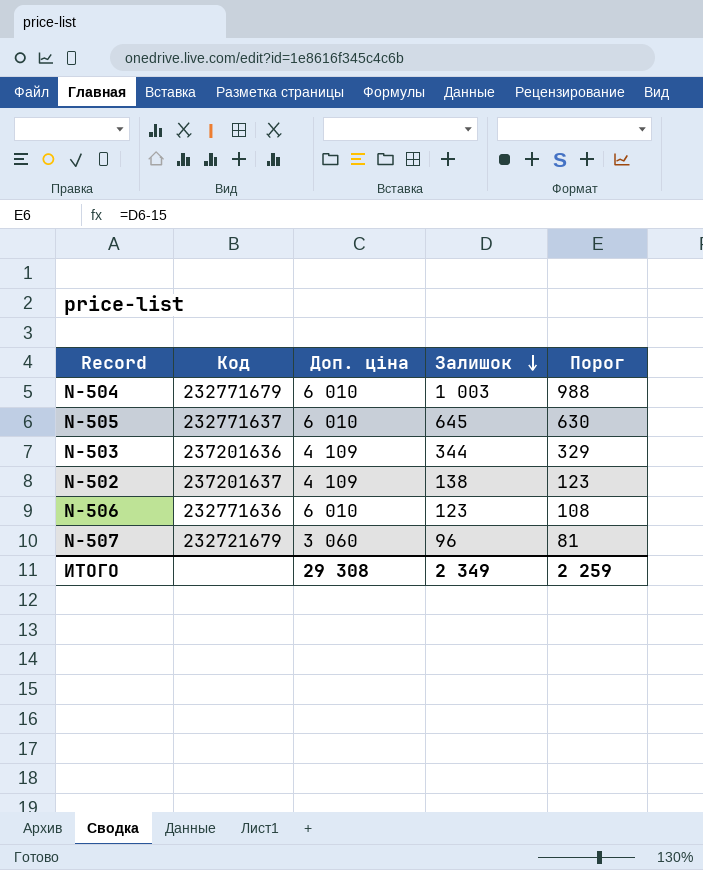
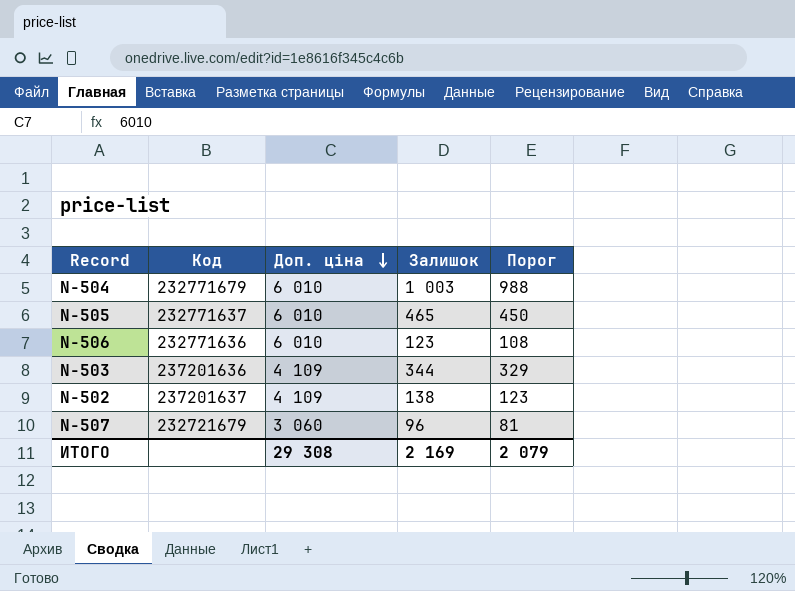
row order: Залишок descending -> Доп. ціна descending
N-505 | Залишок: 645 -> 465
N-505 | Порог: 630 -> 450
ИТОГО | Залишок: 2 349 -> 2 169
ИТОГО | Порог: 2 259 -> 2 079

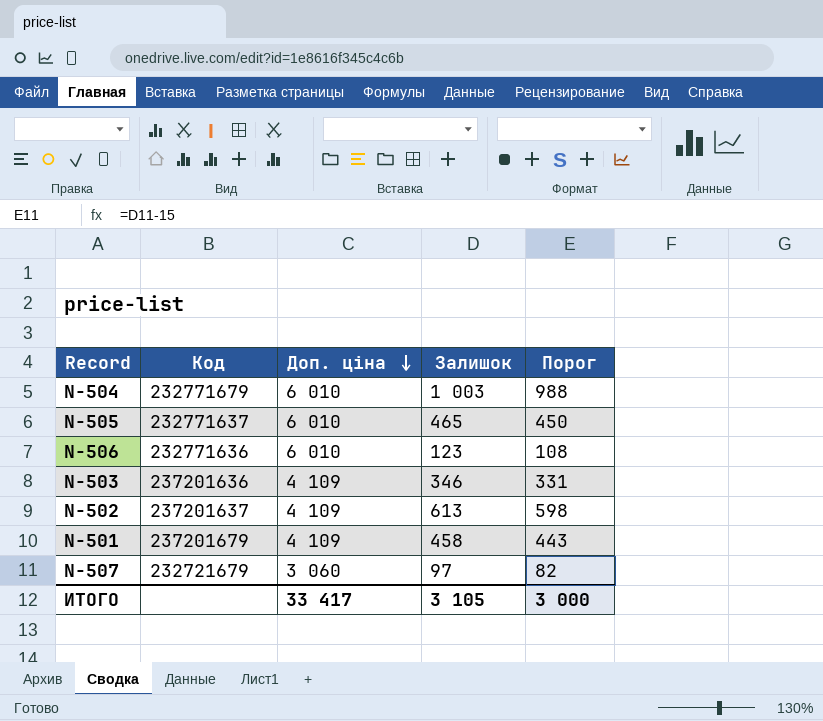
N-503 | Залишок: 344 -> 346
N-503 | Порог: 329 -> 331
N-502 | Залишок: 138 -> 613
N-502 | Порог: 123 -> 598
row N-501: none -> 237201679 | 4 109 | 458 | 443
N-507 | Залишок: 96 -> 97
N-507 | Порог: 81 -> 82
ИТОГО | Доп. ціна: 29 308 -> 33 417
ИТОГО | Залишок: 2 169 -> 3 105
ИТОГО | Порог: 2 079 -> 3 000

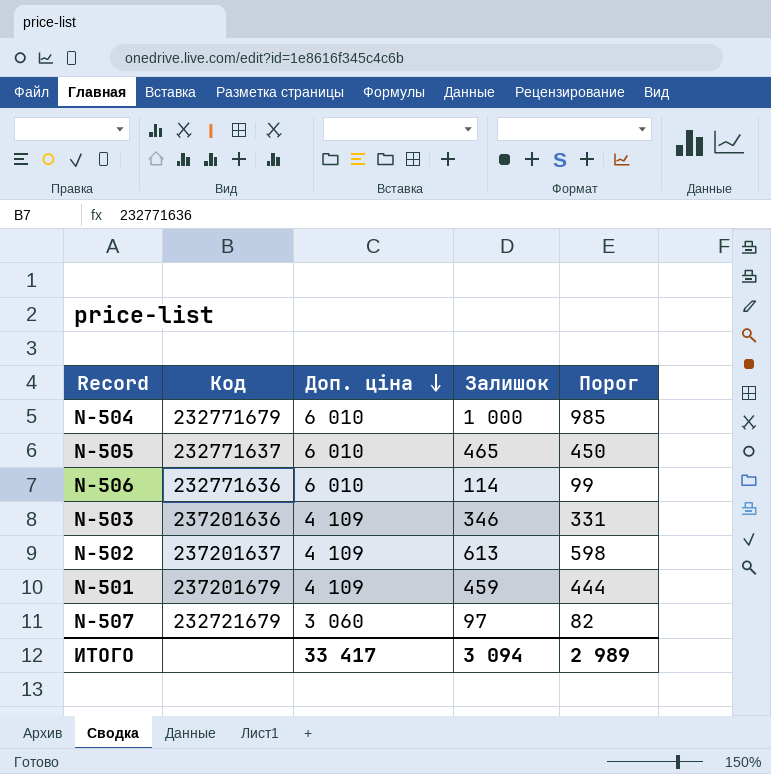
N-504 | Залишок: 1 003 -> 1 000
N-504 | Порог: 988 -> 985
N-506 | Залишок: 123 -> 114
N-506 | Порог: 108 -> 99
N-501 | Залишок: 458 -> 459
N-501 | Порог: 443 -> 444
ИТОГО | Залишок: 3 105 -> 3 094
ИТОГО | Порог: 3 000 -> 2 989

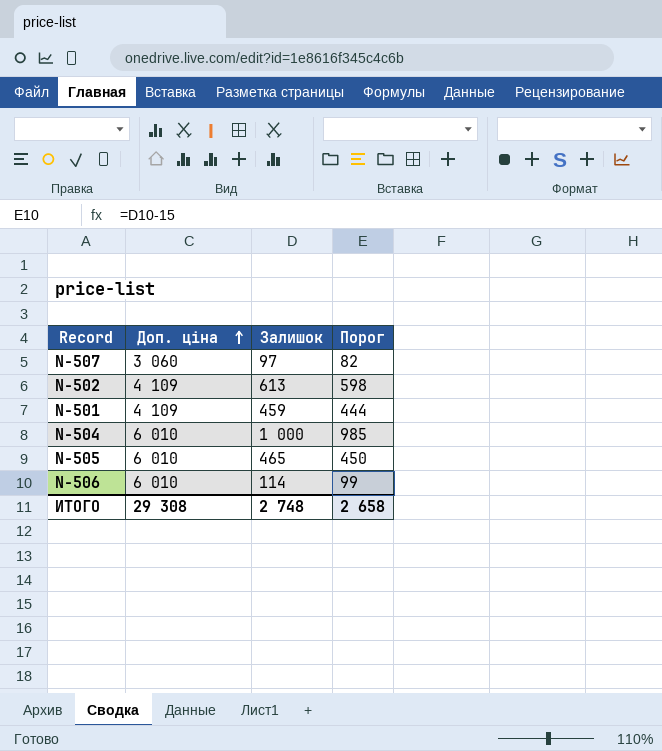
row order: Доп. ціна descending -> Доп. ціна ascending
column Код | position: 2 -> none
row N-503: 237201636 | 4 109 | 346 | 331 -> none
ИТОГО | Доп. ціна: 33 417 -> 29 308
ИТОГО | Залишок: 3 094 -> 2 748
ИТОГО | Порог: 2 989 -> 2 658

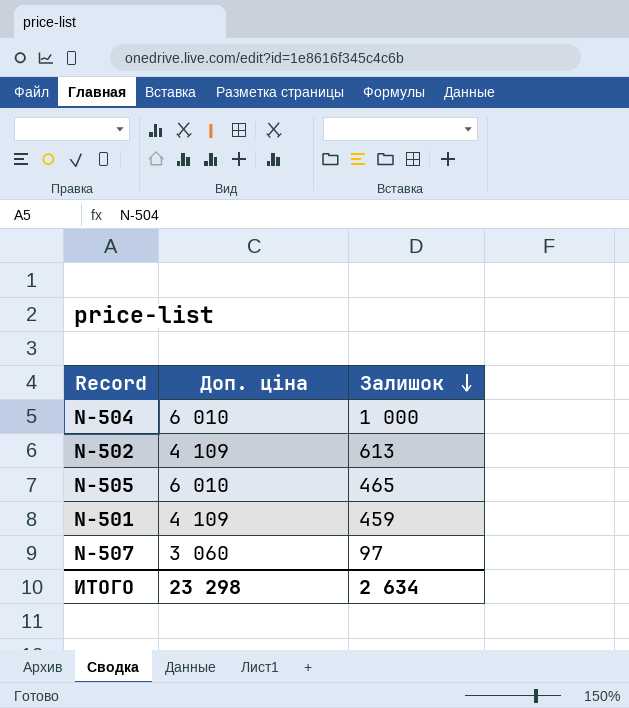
row order: Доп. ціна ascending -> Залишок descending
column Порог | formula: [Залишок] - 15 -> none
row N-506: 6 010 | 114 | 99 -> none
ИТОГО | Доп. ціна: 29 308 -> 23 298
ИТОГО | Залишок: 2 748 -> 2 634

